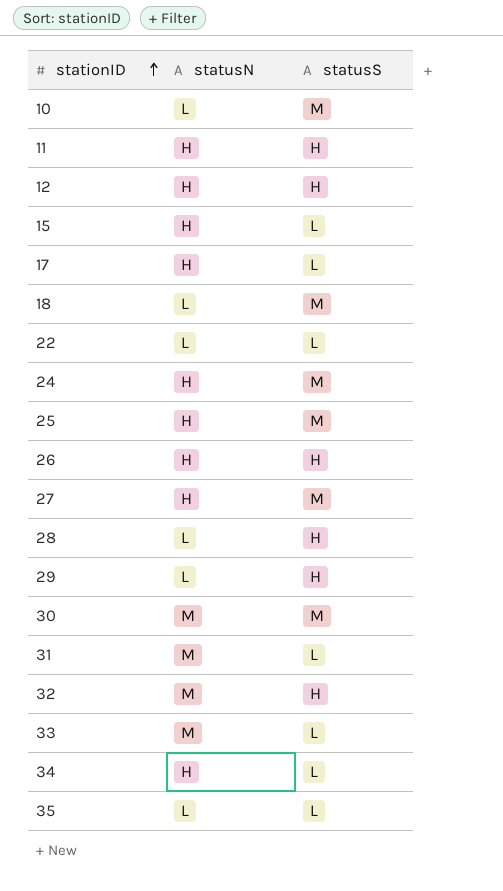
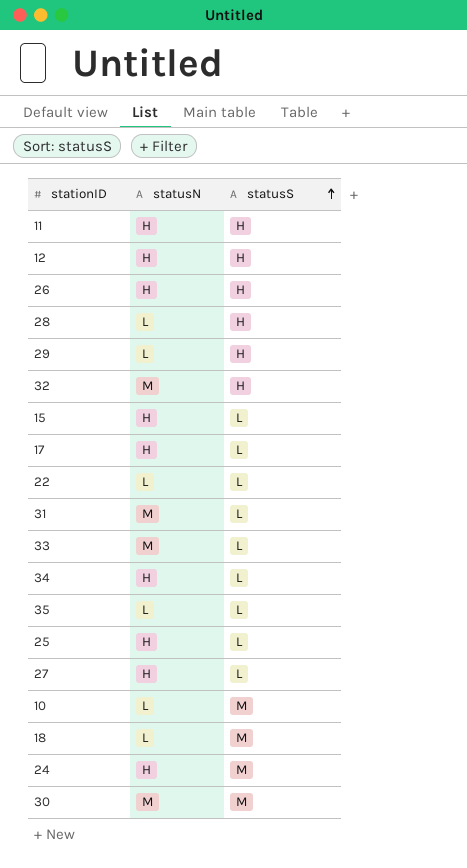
row order: stationID ascending -> statusS ascending
25 | statusS: M -> L
27 | statusS: M -> L

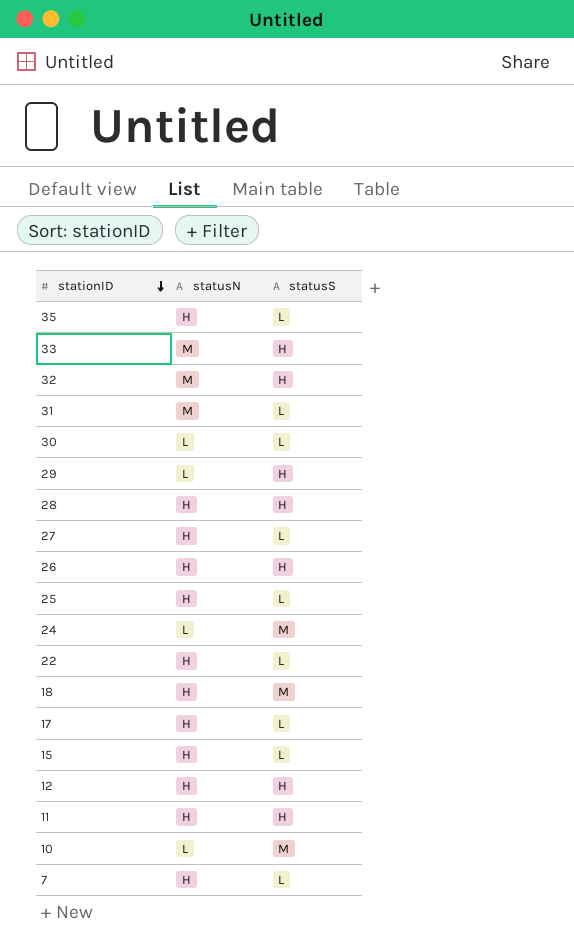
row order: statusS ascending -> stationID descending
row 34: H | L -> none
35 | statusN: L -> H
33 | statusS: L -> H
30 | statusN: M -> L
30 | statusS: M -> L
28 | statusN: L -> H
24 | statusN: H -> L
22 | statusN: L -> H
18 | statusN: L -> H
row 7: none -> H | L

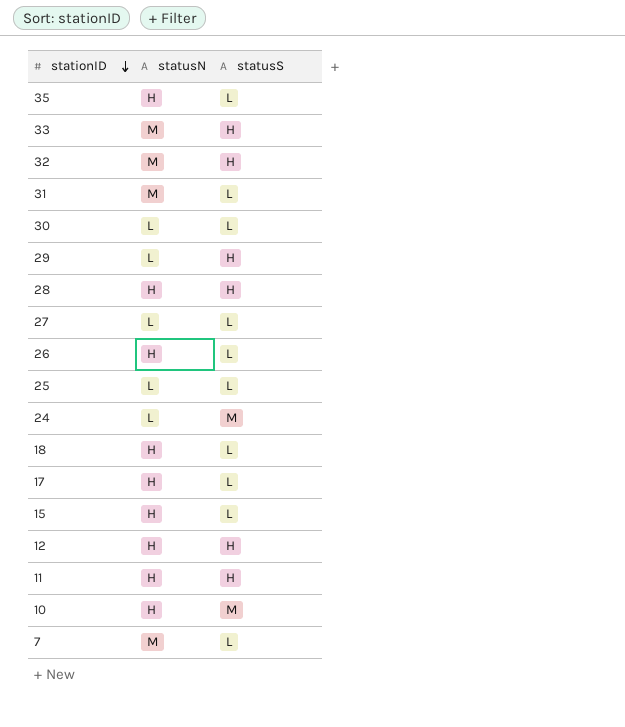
row 22: H | L -> none
27 | statusN: H -> L
26 | statusS: H -> L
25 | statusN: H -> L
18 | statusS: M -> L
10 | statusN: L -> H
7 | statusN: H -> M

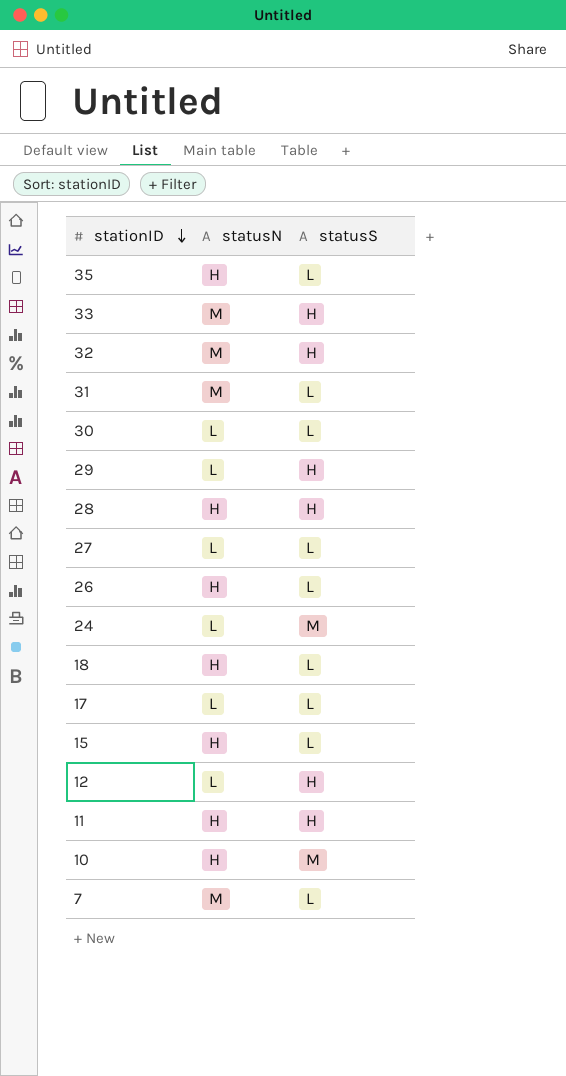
row 25: L | L -> none
17 | statusN: H -> L
12 | statusN: H -> L

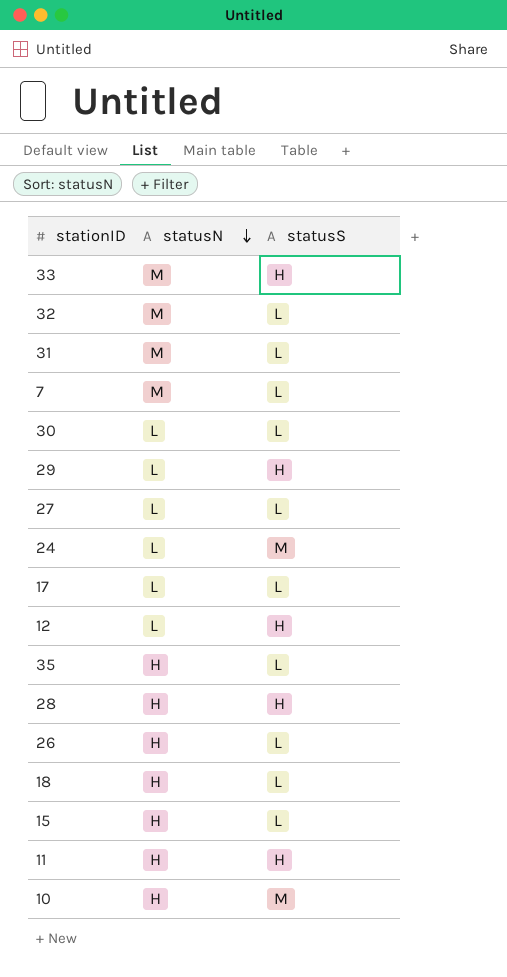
row order: stationID descending -> statusN descending
32 | statusS: H -> L

